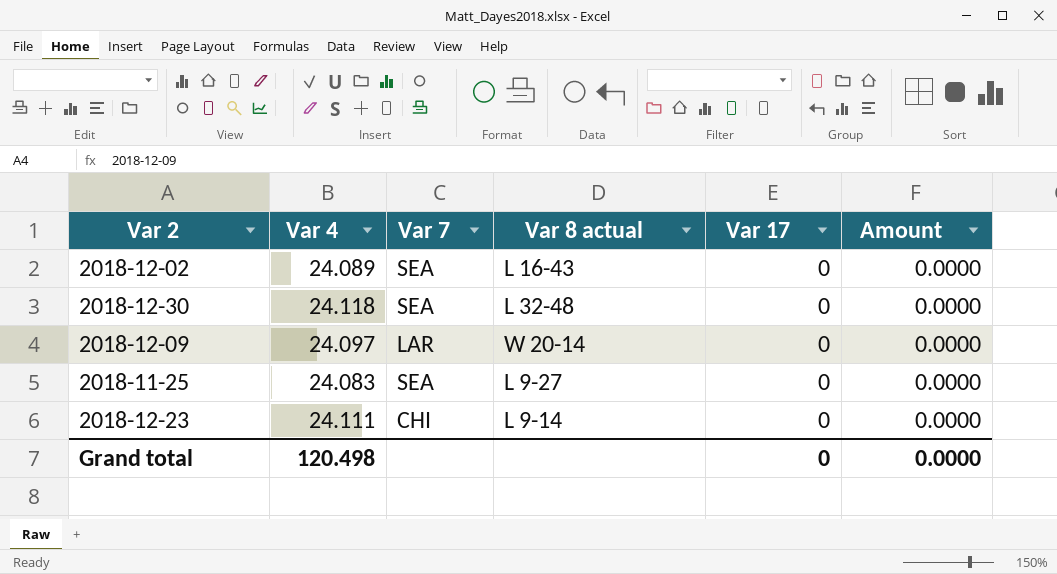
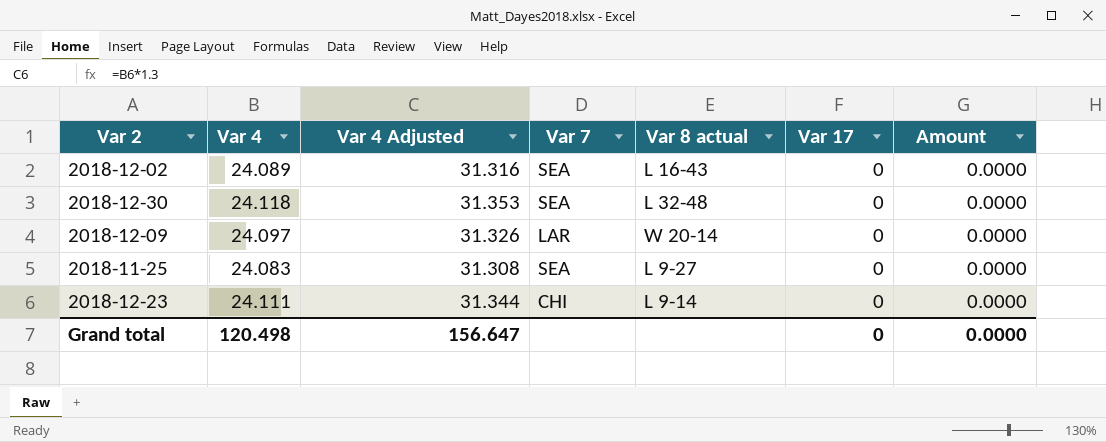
column Var 4 Adjusted | formula: none -> [Var 4] * 1.3

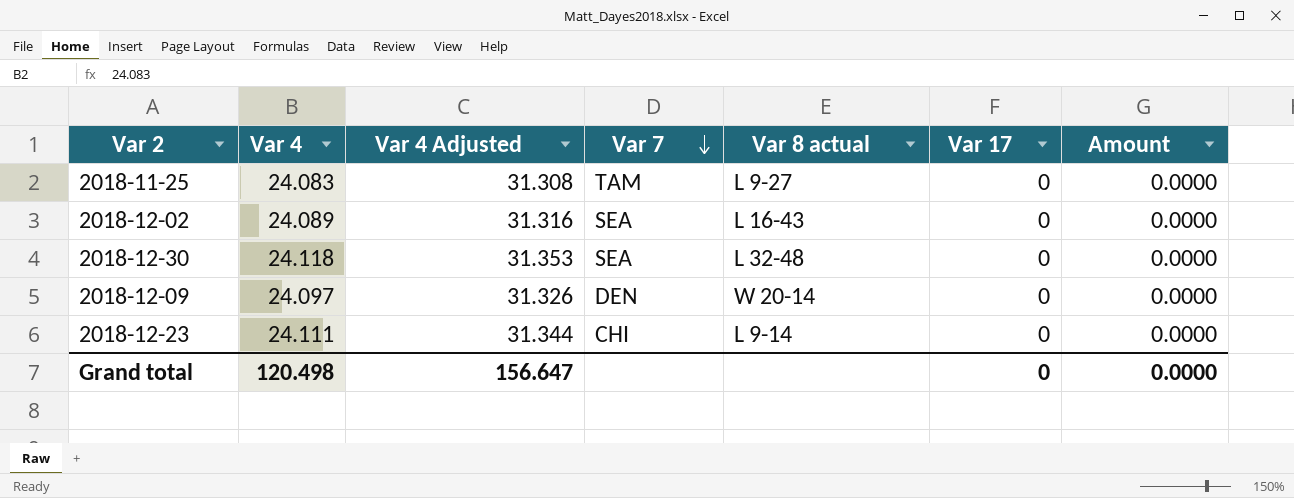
row order: none -> Var 7 descending
2018-11-25 | Var 7: SEA -> TAM
2018-12-09 | Var 7: LAR -> DEN

